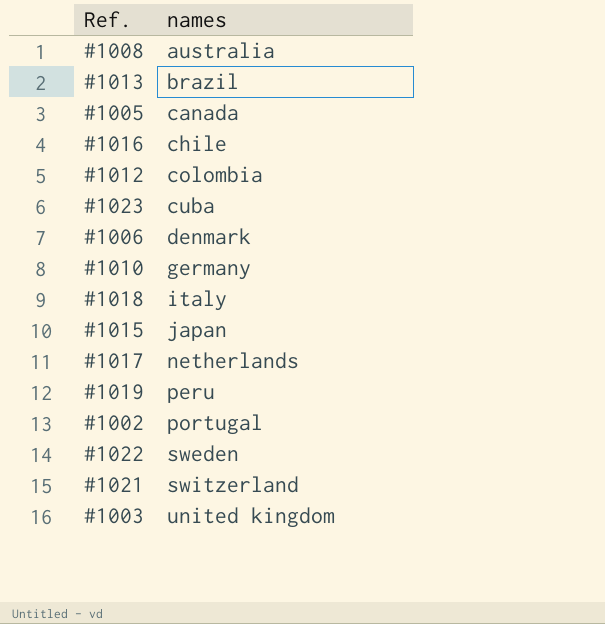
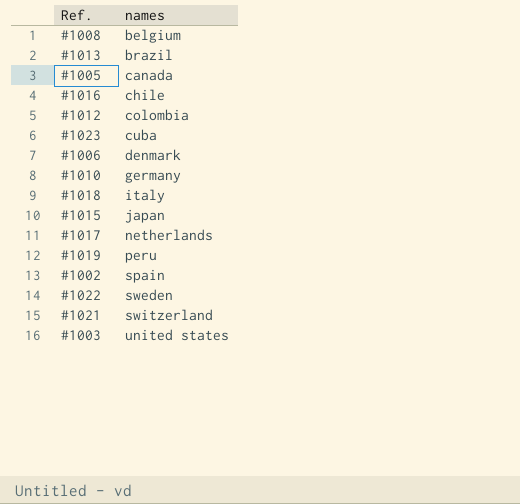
#1008 | names: australia -> belgium
#1002 | names: portugal -> spain
#1003 | names: united kingdom -> united states

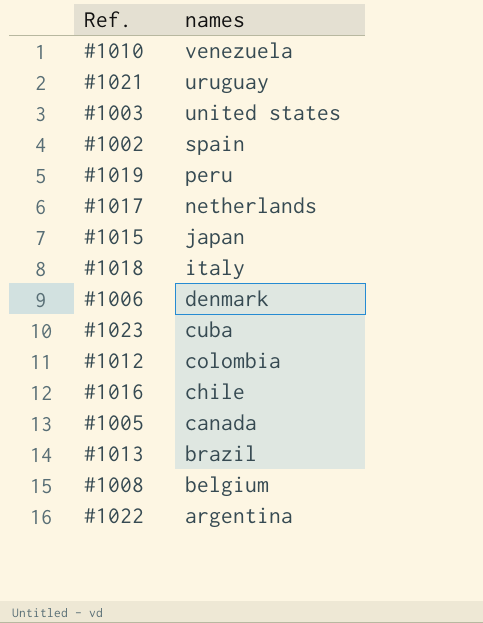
row order: names ascending -> names descending
#1010 | names: germany -> venezuela
#1021 | names: switzerland -> uruguay
#1022 | names: sweden -> argentina

